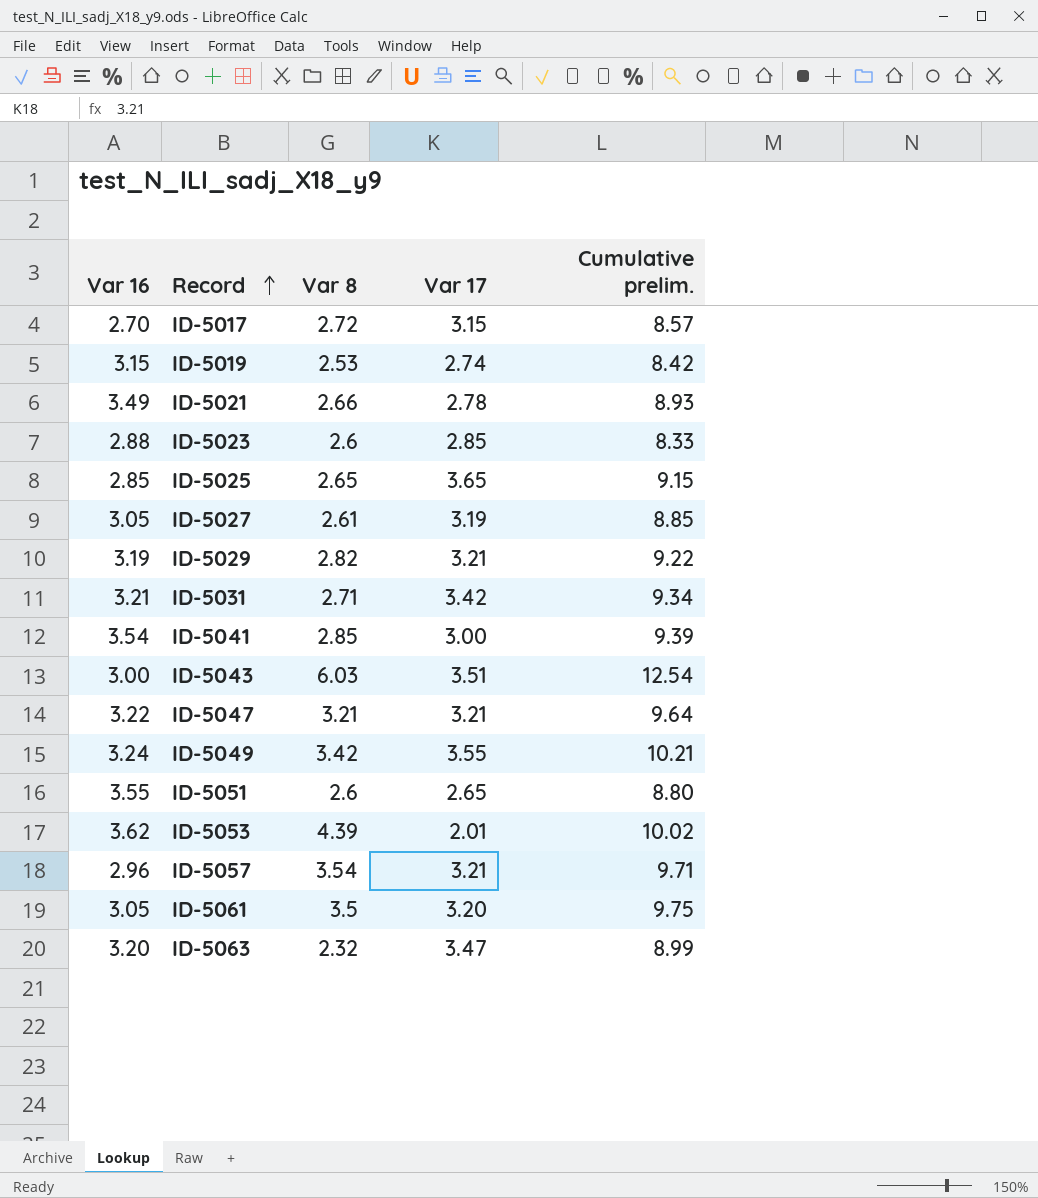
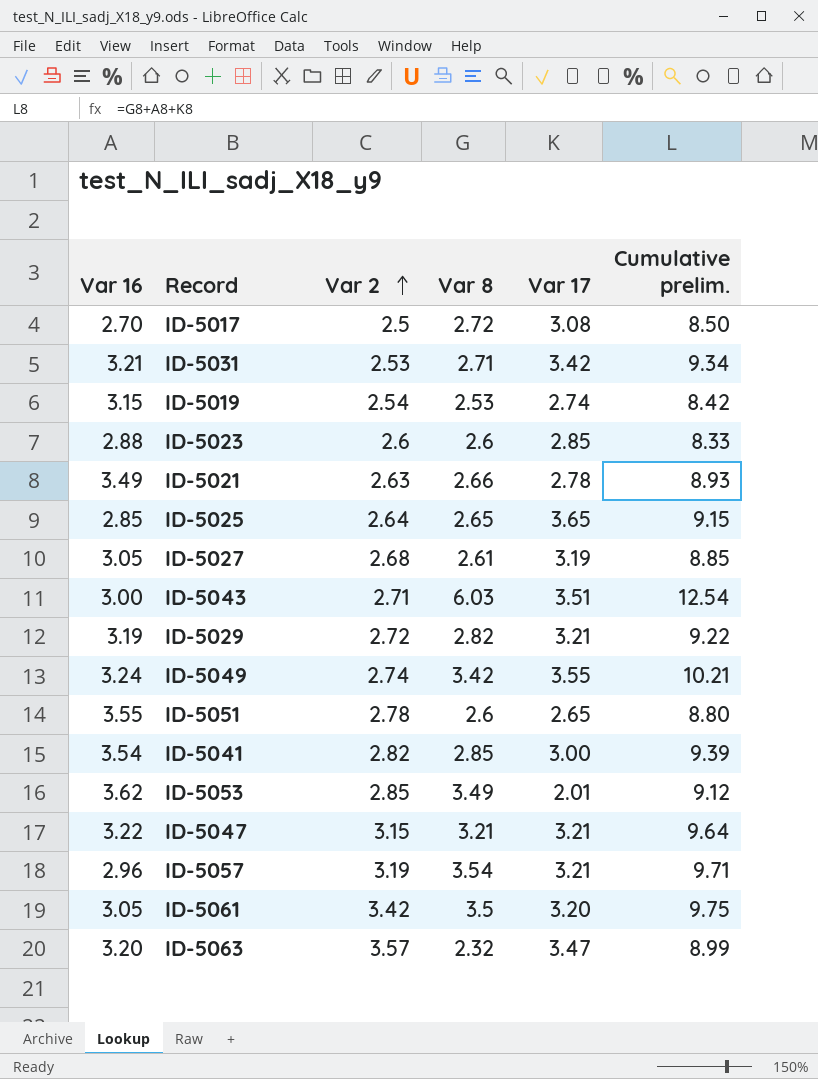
row order: Record ascending -> Var 2 ascending
column Var 2 | position: none -> 3
ID-5017 | Var 17: 3.15 -> 3.08
ID-5017 | Cumulative prelim.: 8.57 -> 8.50
ID-5053 | Var 8: 4.39 -> 3.49
ID-5053 | Cumulative prelim.: 10.02 -> 9.12

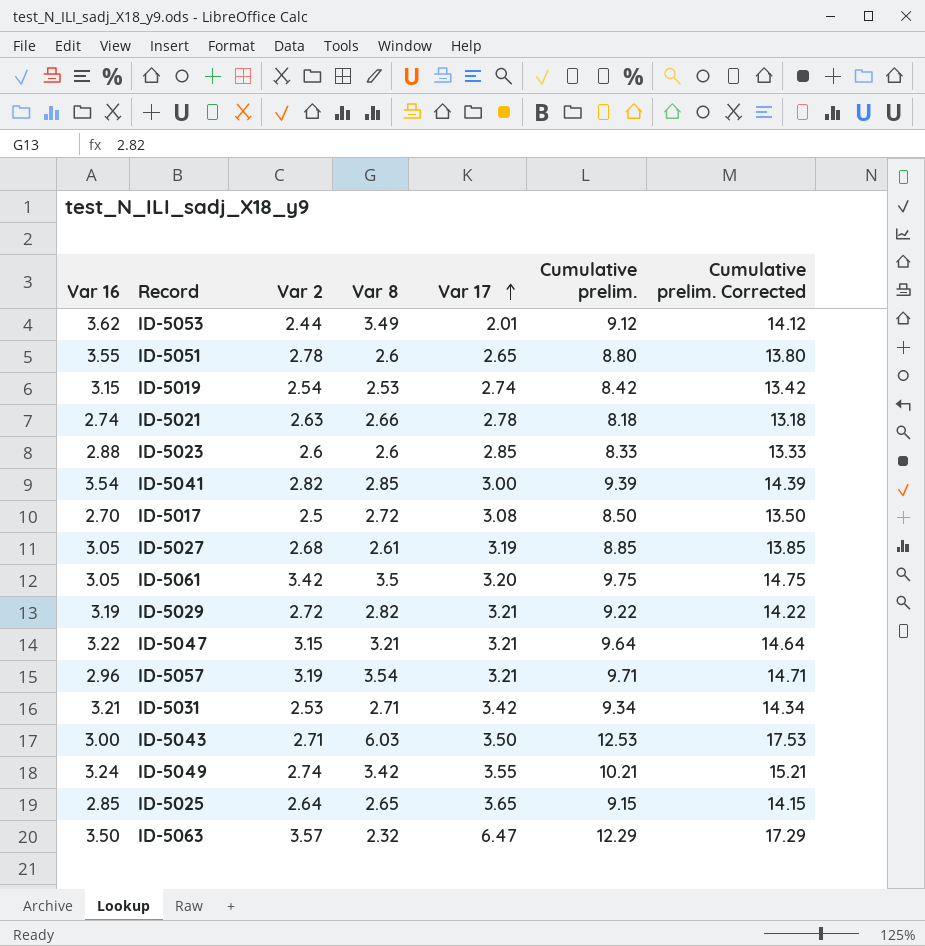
row order: Var 2 ascending -> Var 17 ascending
column Cumulative prelim. Corrected | formula: none -> [Cumulative prelim.] + 5
ID-5053 | Var 2: 2.85 -> 2.44
ID-5021 | Var 16: 3.49 -> 2.74
ID-5021 | Cumulative prelim.: 8.93 -> 8.18
ID-5043 | Var 17: 3.51 -> 3.50
ID-5043 | Cumulative prelim.: 12.54 -> 12.53
ID-5063 | Var 16: 3.20 -> 3.50
ID-5063 | Var 17: 3.47 -> 6.47
ID-5063 | Cumulative prelim.: 8.99 -> 12.29

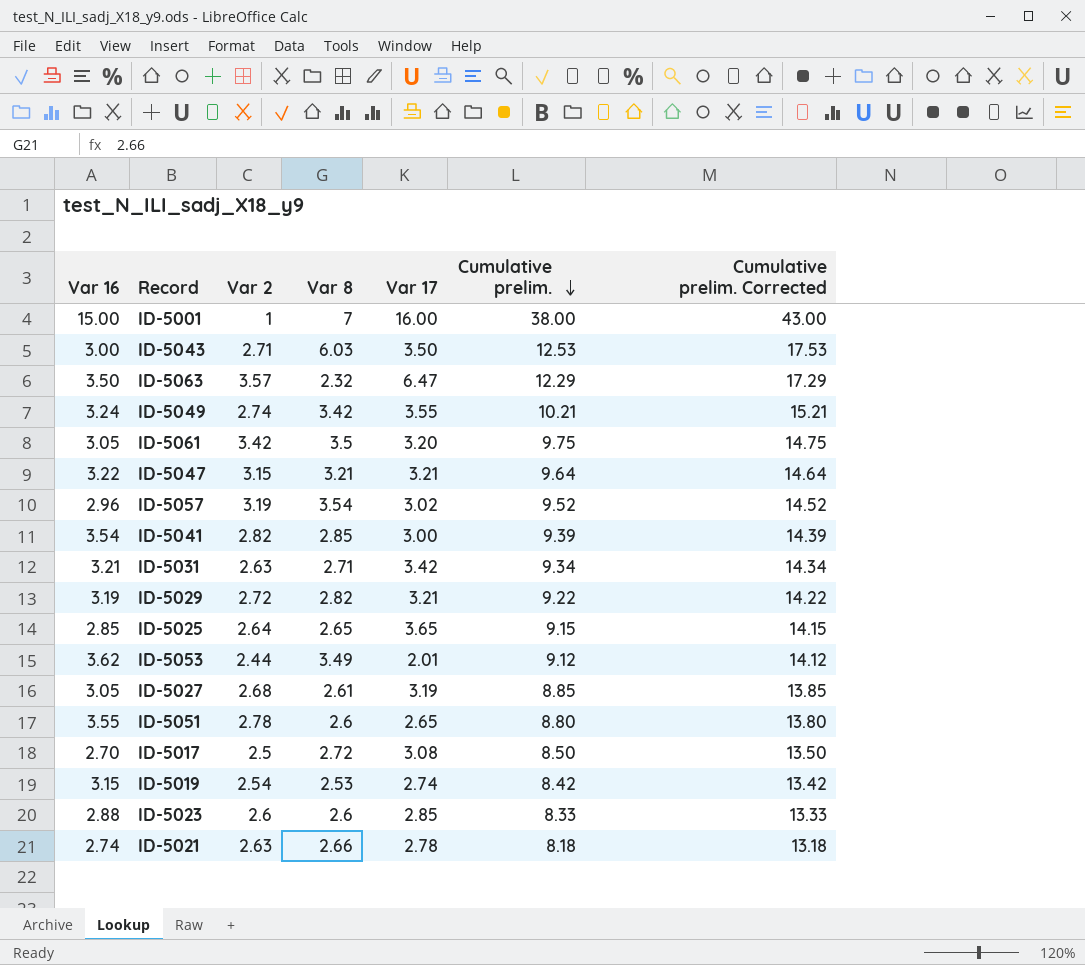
row order: Var 17 ascending -> Cumulative prelim. descending
row ID-5001: none -> 15.00 | 1 | 7 | 16.00 | 38.00 | 43.00
ID-5057 | Var 17: 3.21 -> 3.02
ID-5057 | Cumulative prelim.: 9.71 -> 9.52
ID-5057 | Cumulative prelim. Corrected: 14.71 -> 14.52
ID-5031 | Var 2: 2.53 -> 2.63

